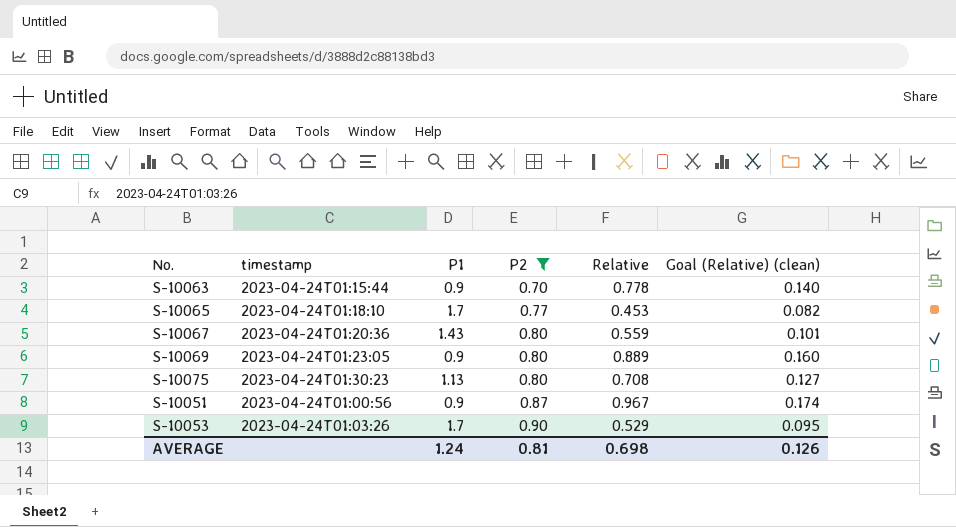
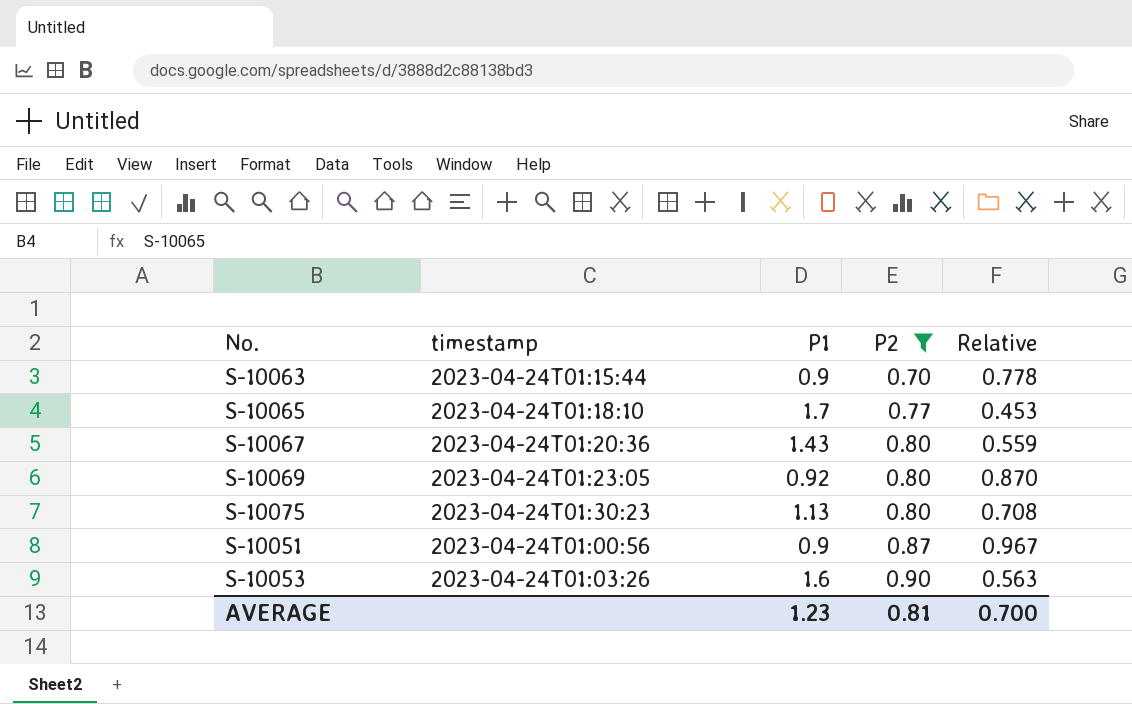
column Goal (Relative) (clean) | formula: [Relative] * 0.18 -> none
S-10069 | P1: 0.9 -> 0.92
S-10069 | Relative: 0.889 -> 0.870
S-10053 | P1: 1.7 -> 1.6
S-10053 | Relative: 0.529 -> 0.563
AVERAGE | P1: 1.24 -> 1.23
AVERAGE | Relative: 0.698 -> 0.700

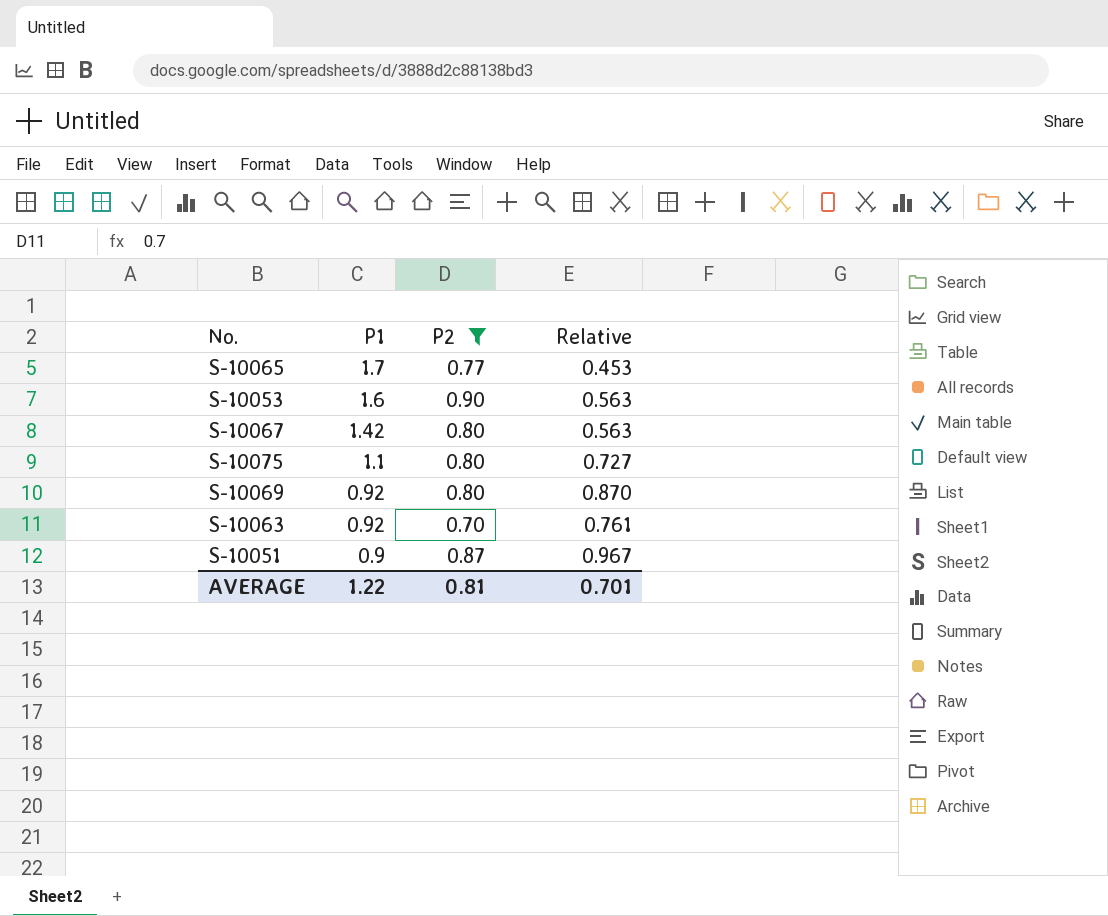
row order: P2 ascending -> P1 descending
column timestamp | position: 2 -> none
S-10067 | P1: 1.43 -> 1.42
S-10067 | Relative: 0.559 -> 0.563
S-10075 | P1: 1.13 -> 1.1
S-10075 | Relative: 0.708 -> 0.727
S-10063 | P1: 0.9 -> 0.92
S-10063 | Relative: 0.778 -> 0.761
AVERAGE | P1: 1.23 -> 1.22
AVERAGE | Relative: 0.700 -> 0.701

